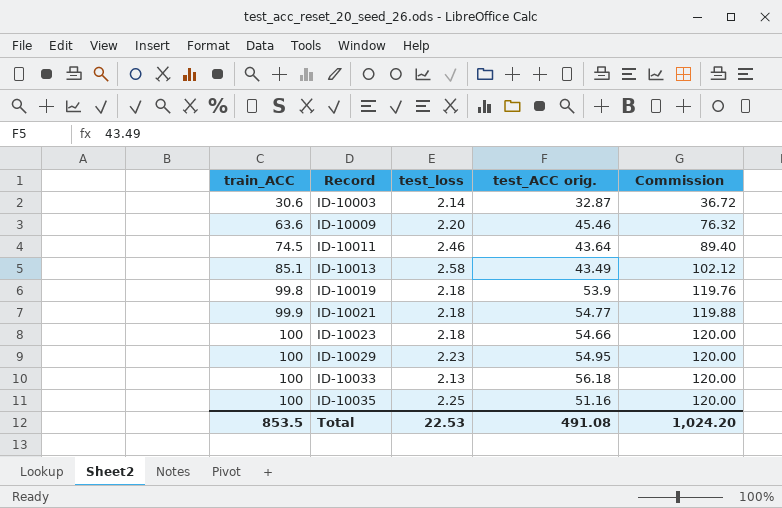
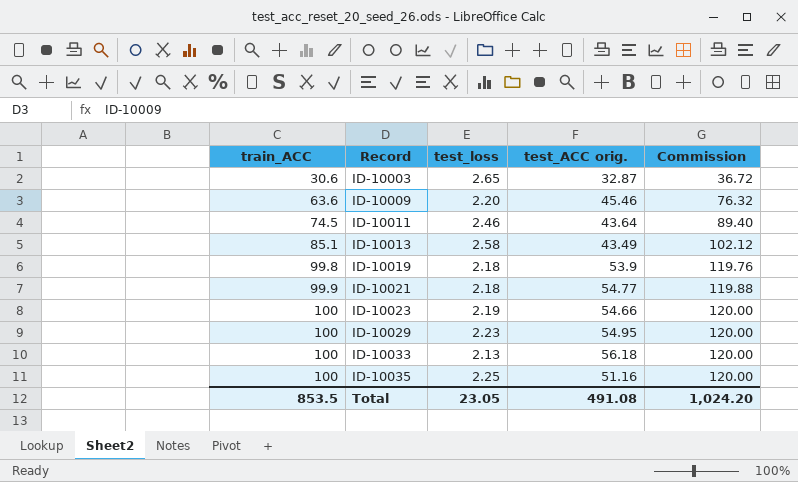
ID-10003 | test_loss: 2.14 -> 2.65
ID-10023 | test_loss: 2.18 -> 2.19
Total | test_loss: 22.53 -> 23.05

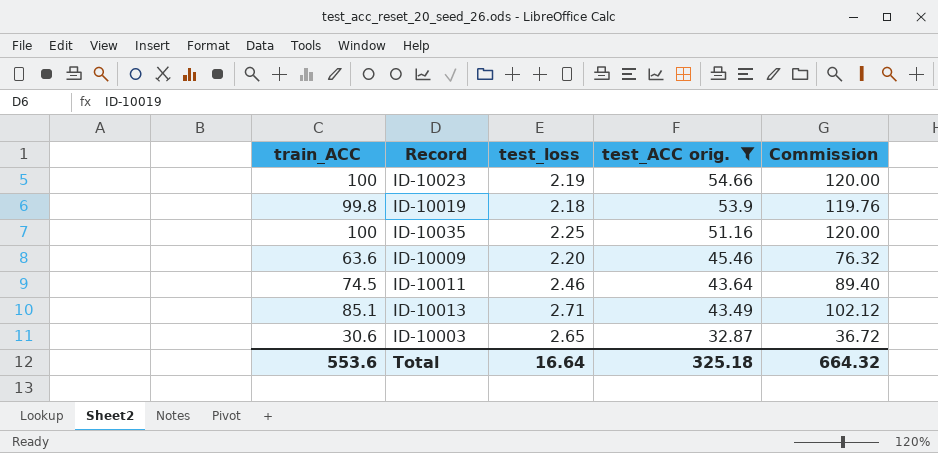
filter: none -> test_ACC orig. <= 54.66
row order: train_ACC ascending -> test_ACC orig. descending
ID-10013 | test_loss: 2.58 -> 2.71
Total | train_ACC: 853.5 -> 553.6
Total | test_loss: 23.05 -> 16.64
Total | test_ACC orig.: 491.08 -> 325.18
Total | Commission: 1,024.20 -> 664.32

